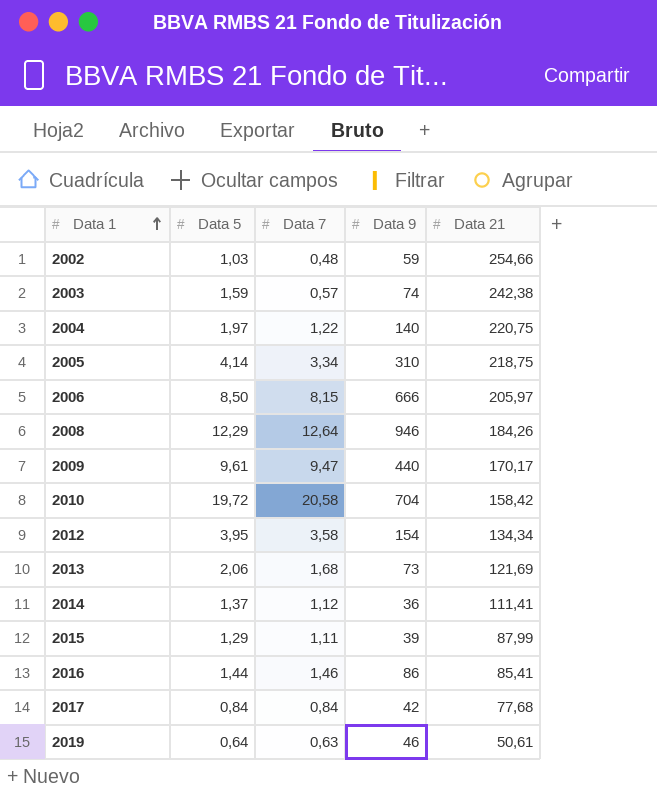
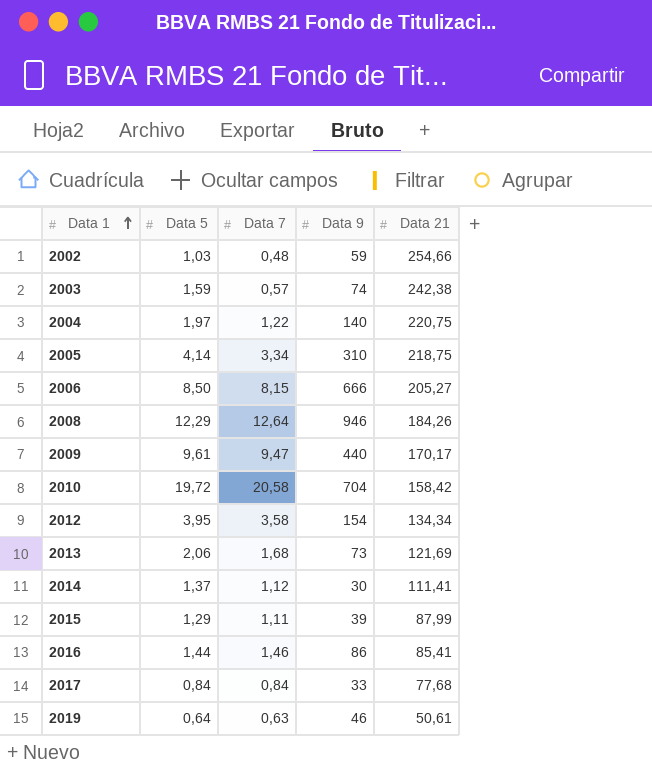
2006 | Data 21: 205,97 -> 205,27
2014 | Data 9: 36 -> 30
2017 | Data 9: 42 -> 33

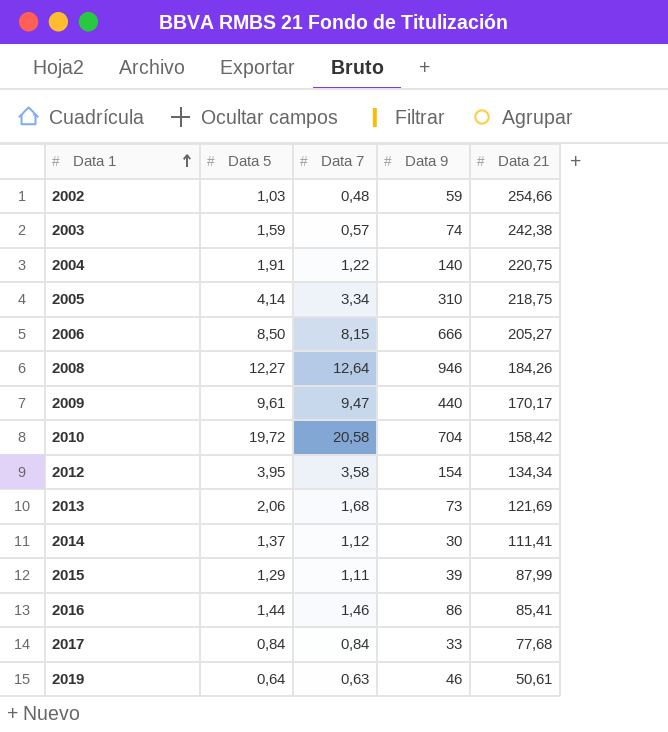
2004 | Data 5: 1,97 -> 1,91
2008 | Data 5: 12,29 -> 12,27

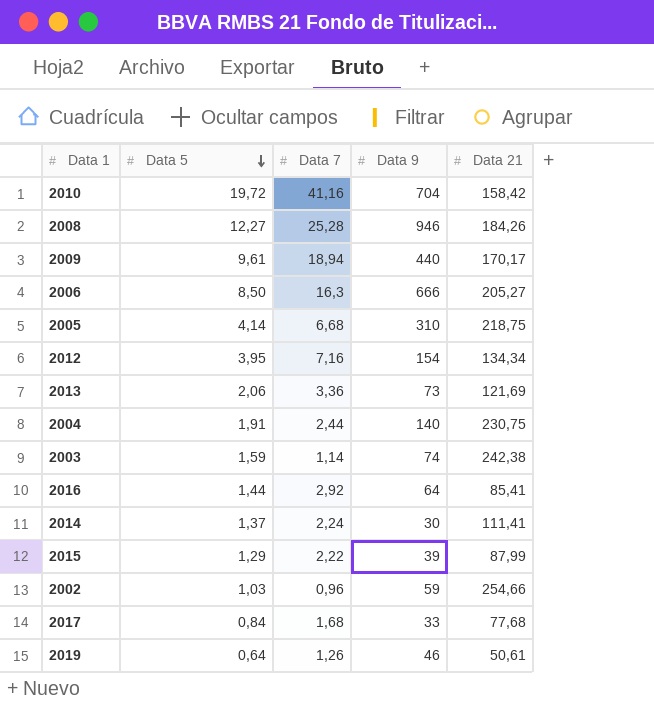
row order: Data 1 ascending -> Data 5 descending
2010 | Data 7: 20,58 -> 41,16
2008 | Data 7: 12,64 -> 25,28
2009 | Data 7: 9,47 -> 18,94
2006 | Data 7: 8,15 -> 16,3
2005 | Data 7: 3,34 -> 6,68
2012 | Data 7: 3,58 -> 7,16
2013 | Data 7: 1,68 -> 3,36
2004 | Data 7: 1,22 -> 2,44
2004 | Data 21: 220,75 -> 230,75
2003 | Data 7: 0,57 -> 1,14
2016 | Data 7: 1,46 -> 2,92
2016 | Data 9: 86 -> 64
2014 | Data 7: 1,12 -> 2,24
2015 | Data 7: 1,11 -> 2,22
2002 | Data 7: 0,48 -> 0,96
2017 | Data 7: 0,84 -> 1,68
2019 | Data 7: 0,63 -> 1,26

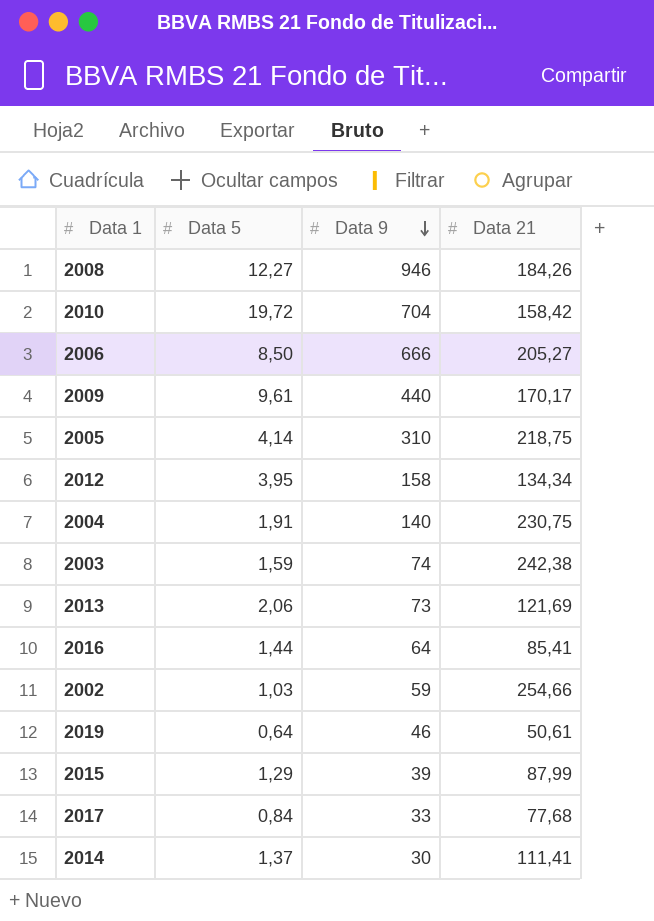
row order: Data 5 descending -> Data 9 descending
column Data 7 | position: 3 -> none
2012 | Data 9: 154 -> 158

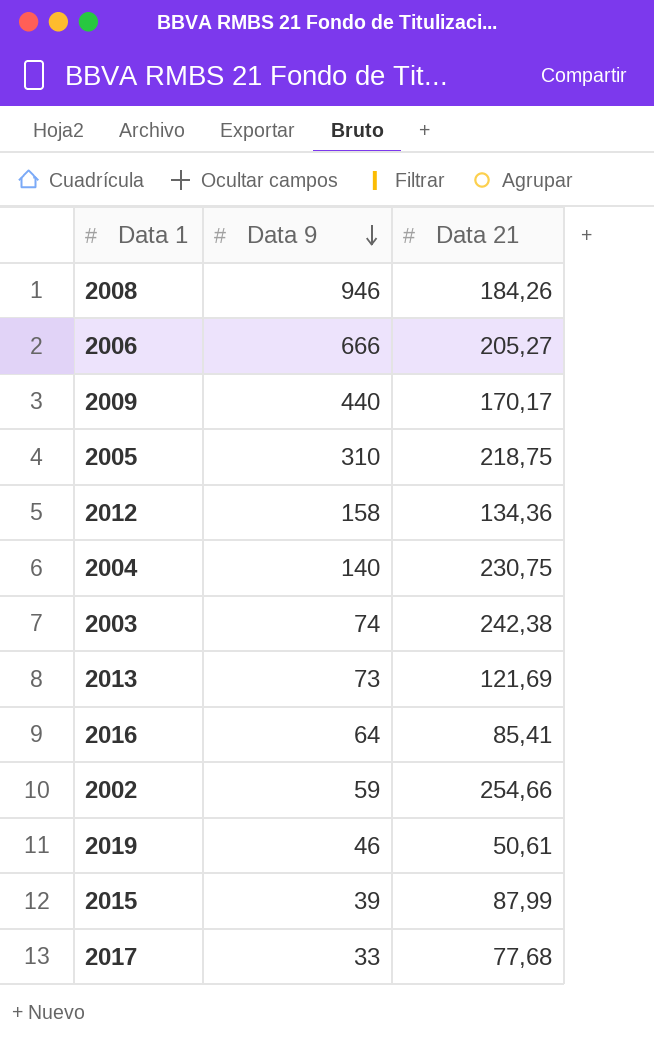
column Data 5 | position: 2 -> none
row 2010: 19,72 | 704 | 158,42 -> none
row 2014: 1,37 | 30 | 111,41 -> none
2012 | Data 21: 134,34 -> 134,36

